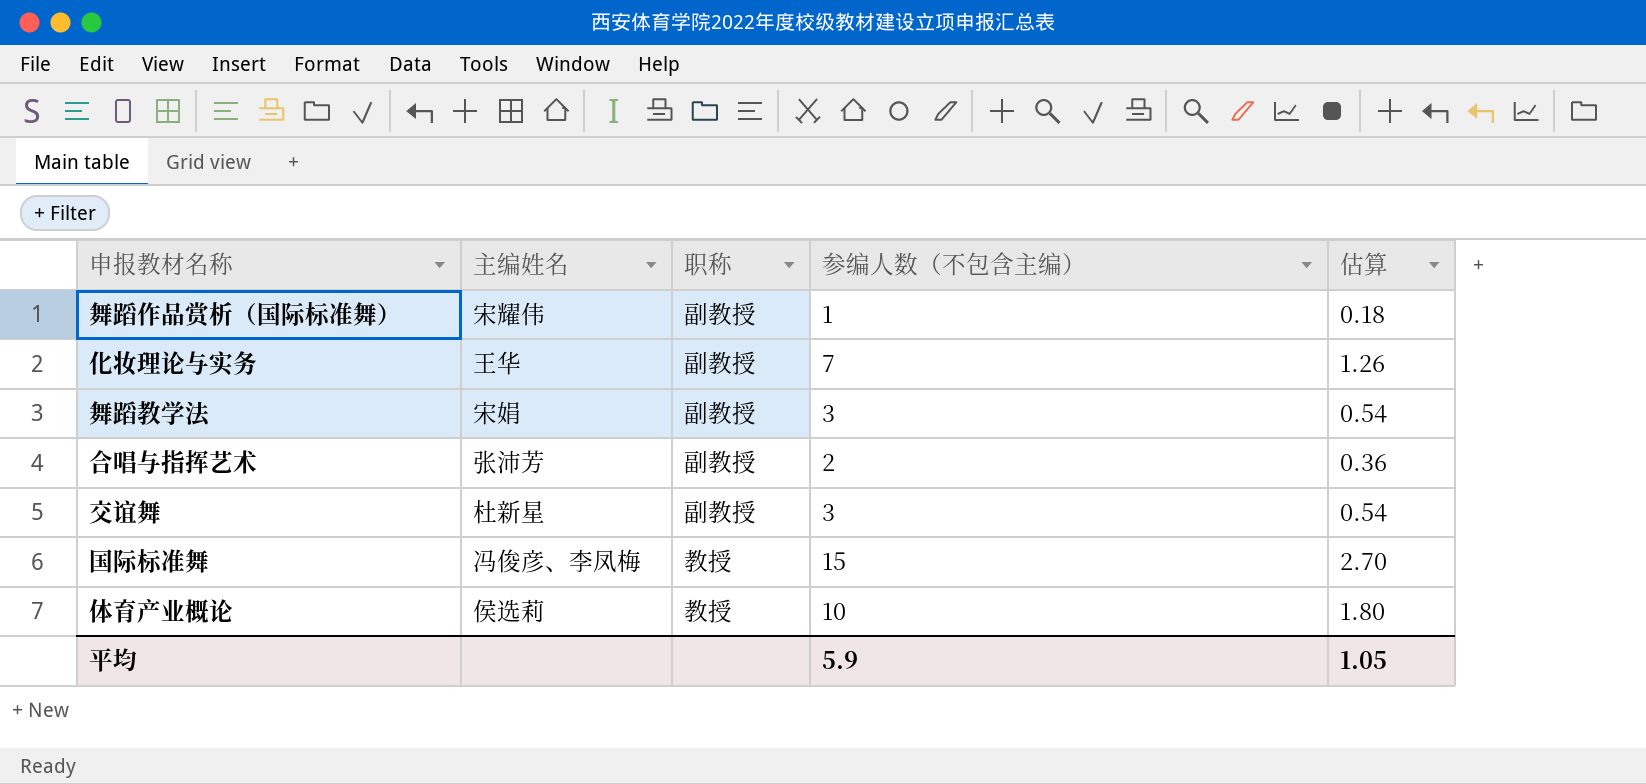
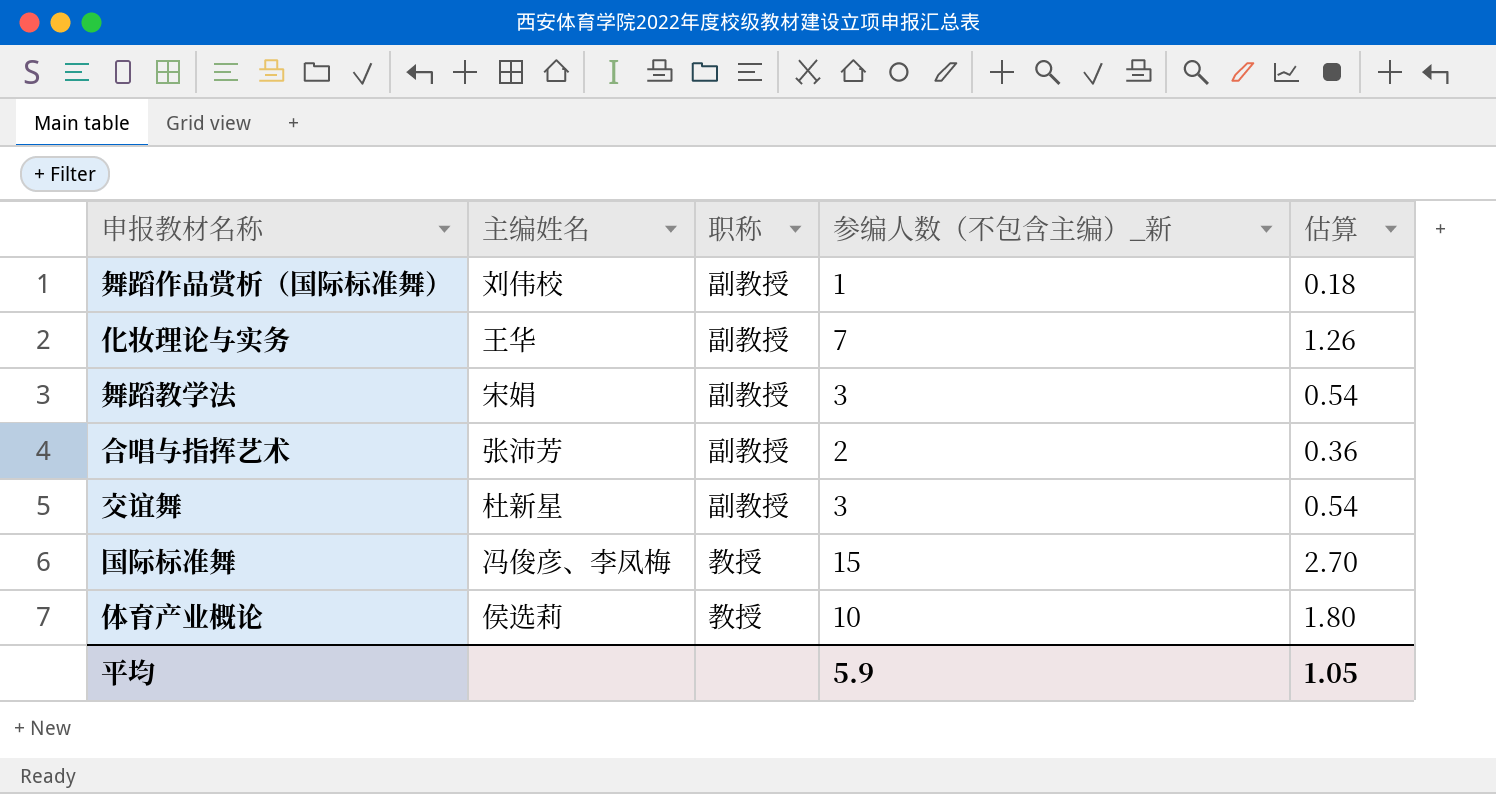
column name: 参编人数（不包含主编） -> 参编人数（不包含主编）_新
舞蹈作品赏析（国际标准舞） | 主编姓名: 宋耀伟 -> 刘伟校

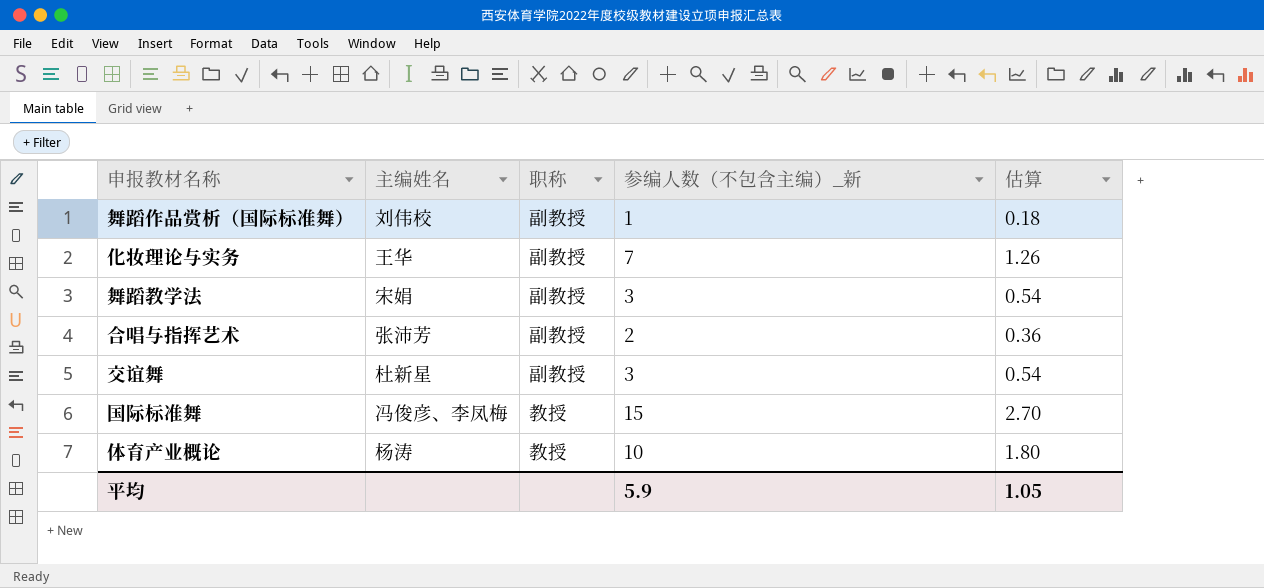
体育产业概论 | 主编姓名: 侯选莉 -> 杨涛

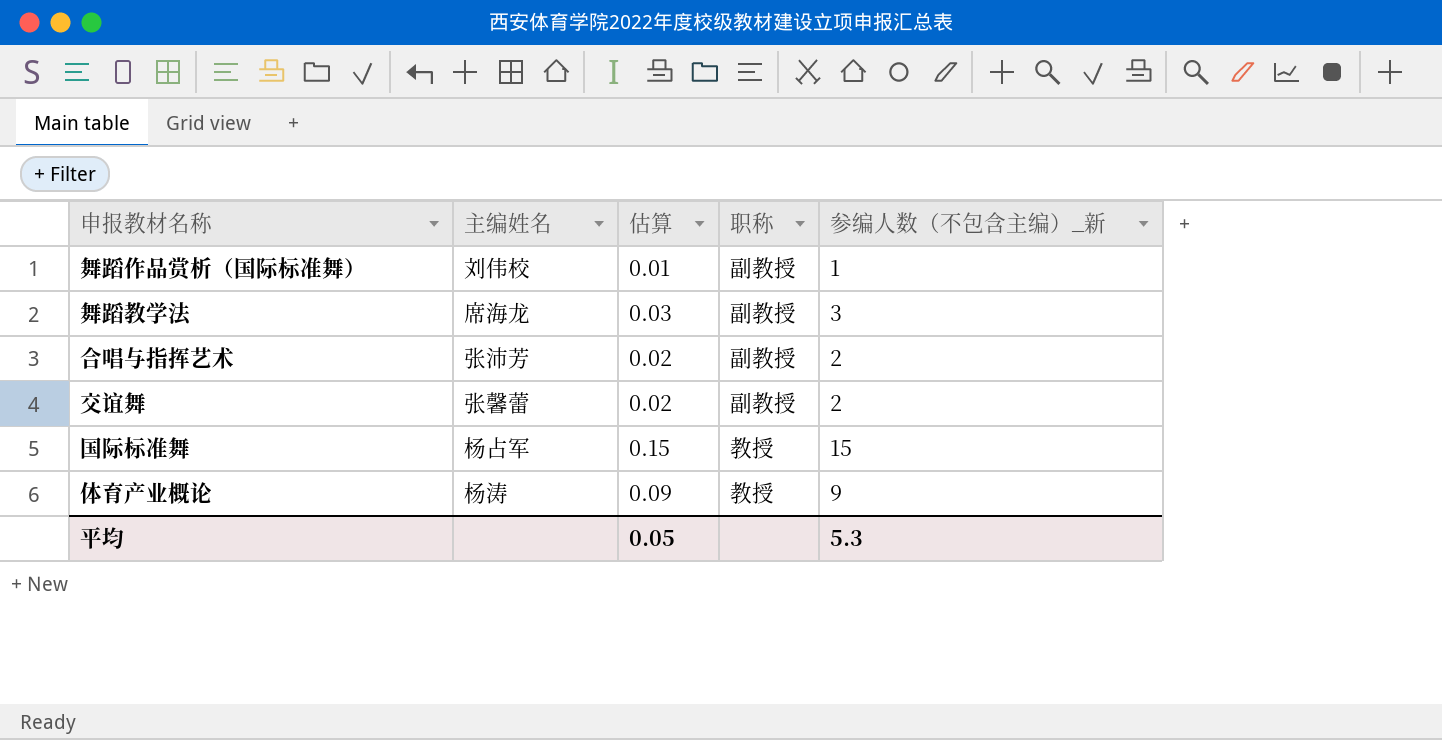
column 估算 | formula: [参编人数（不包含主编）_新] * 0.18 -> [参编人数（不包含主编）_新] * 0.01
column 估算 | position: 5 -> 3
row 化妆理论与实务: 王华 | 副教授 | 7 | 1.26 -> none
舞蹈教学法 | 主编姓名: 宋娟 -> 席海龙
交谊舞 | 主编姓名: 杜新星 -> 张馨蕾
交谊舞 | 参编人数（不包含主编）_新: 3 -> 2
国际标准舞 | 主编姓名: 冯俊彦、李凤梅 -> 杨占军
体育产业概论 | 参编人数（不包含主编）_新: 10 -> 9
平均 | 估算: 1.05 -> 0.05
平均 | 参编人数（不包含主编）_新: 5.9 -> 5.3

